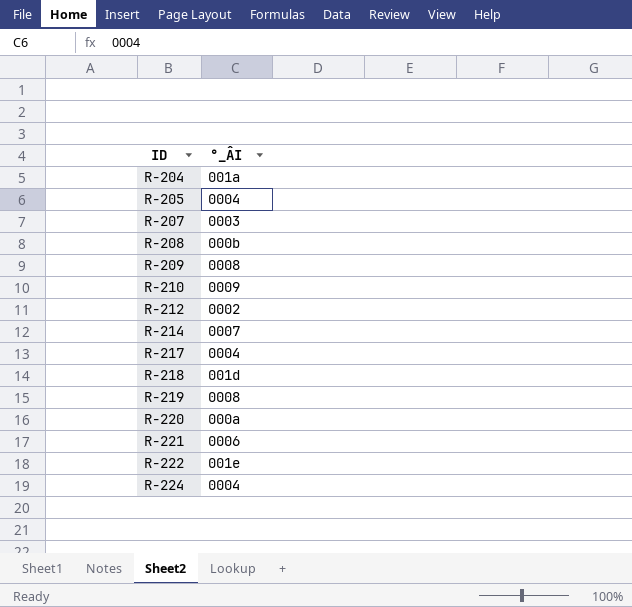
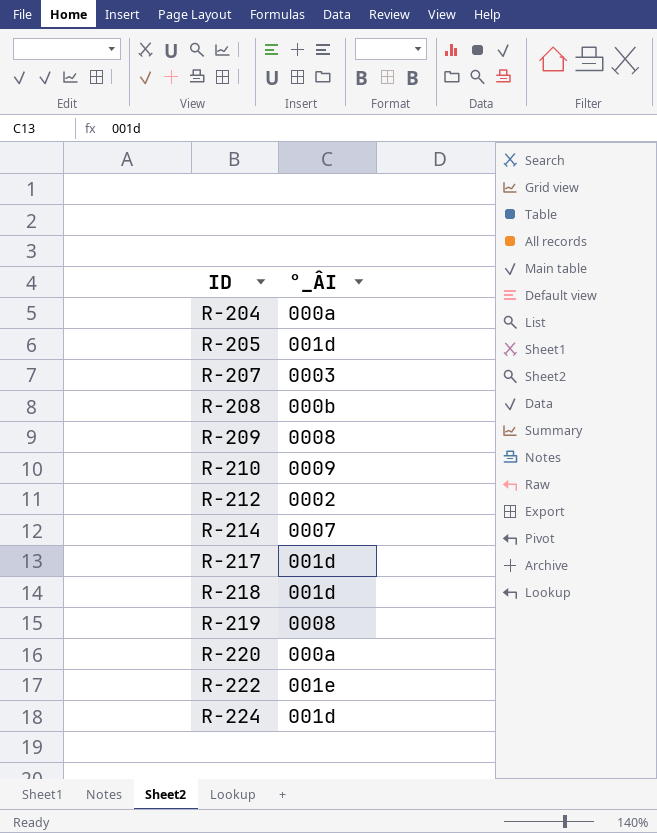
row R-221: 0006 -> none
R-204 | °_ÂI: 001a -> 000a
R-205 | °_ÂI: 0004 -> 001d
R-217 | °_ÂI: 0004 -> 001d
R-224 | °_ÂI: 0004 -> 001d

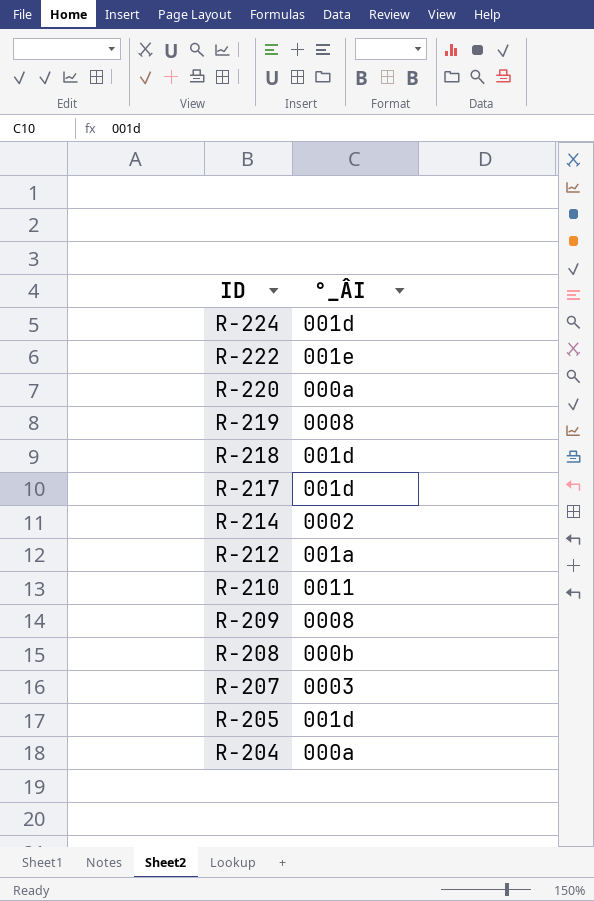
row order: ID ascending -> ID descending
R-214 | °_ÂI: 0007 -> 0002
R-212 | °_ÂI: 0002 -> 001a
R-210 | °_ÂI: 0009 -> 0011

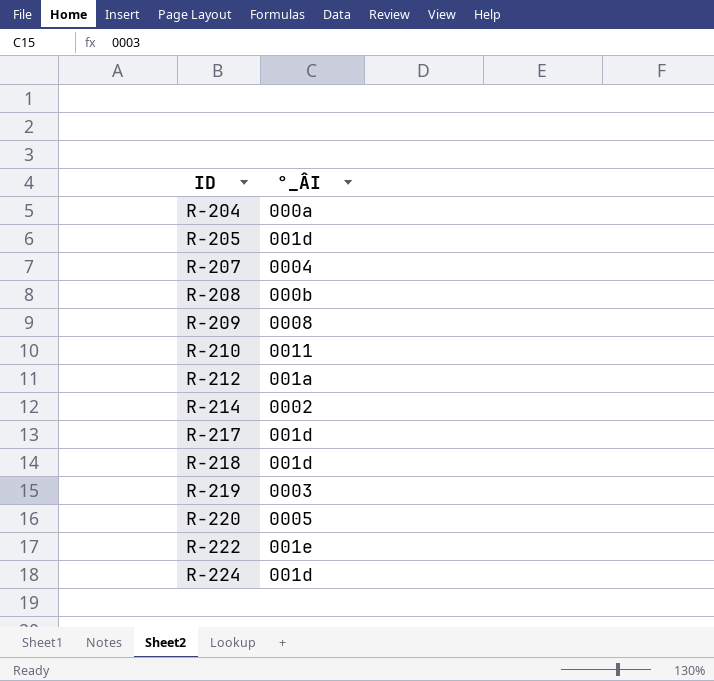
row order: ID descending -> ID ascending
R-207 | °_ÂI: 0003 -> 0004
R-219 | °_ÂI: 0008 -> 0003
R-220 | °_ÂI: 000a -> 0005

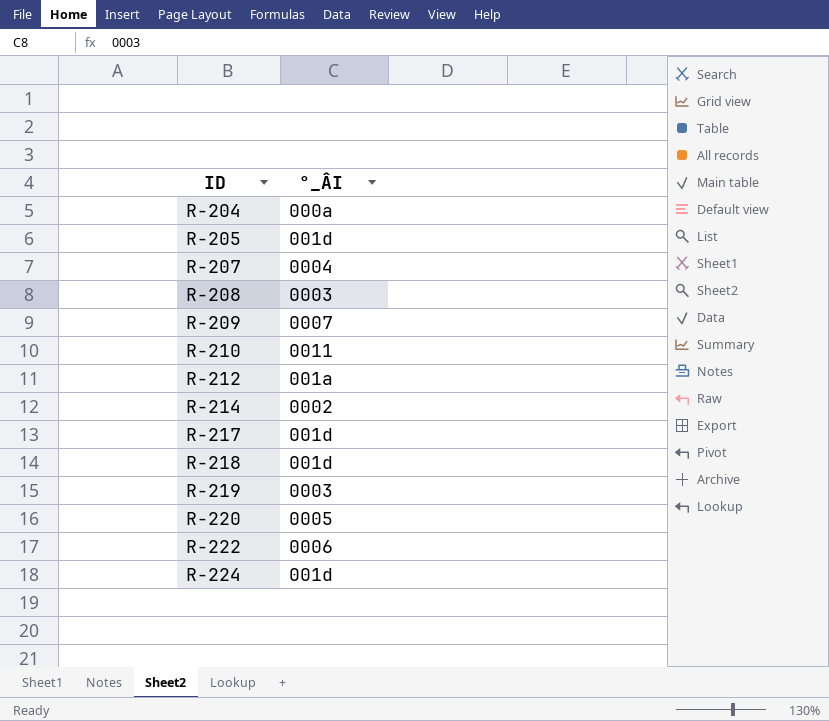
R-208 | °_ÂI: 000b -> 0003
R-209 | °_ÂI: 0008 -> 0007
R-222 | °_ÂI: 001e -> 0006

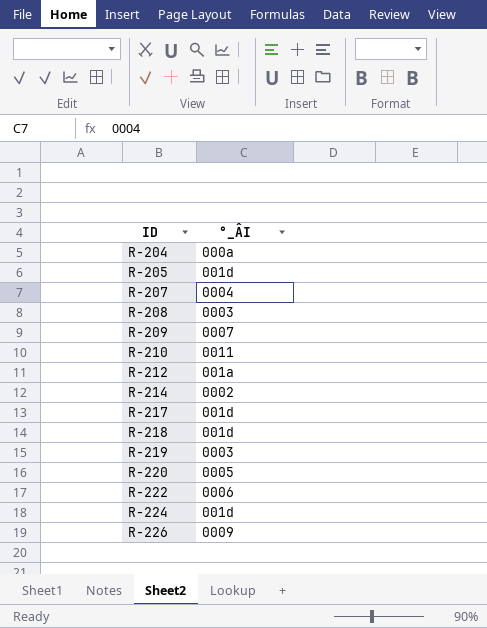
row R-226: none -> 0009

